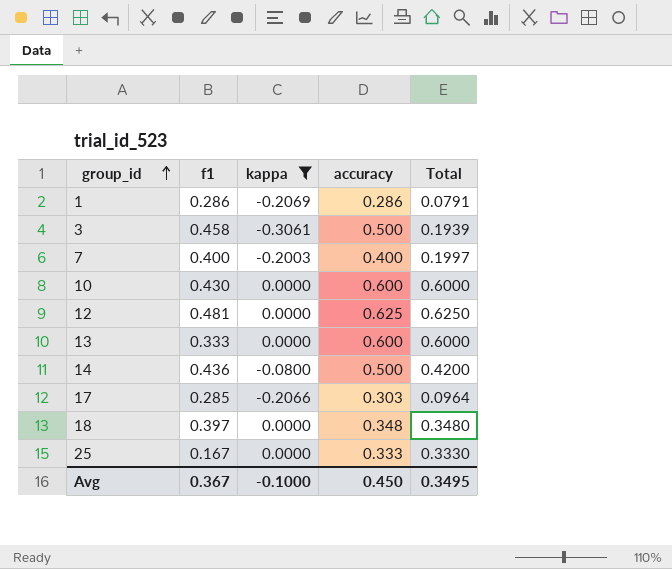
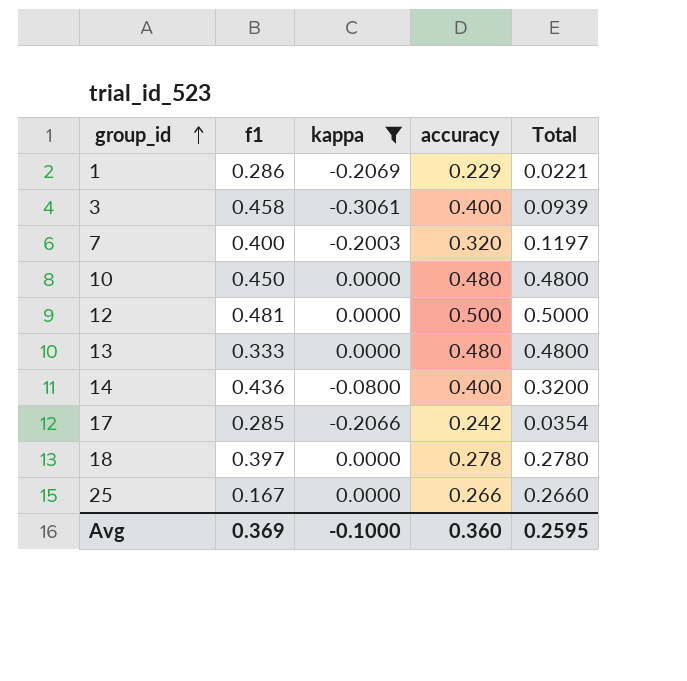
1 | accuracy: 0.286 -> 0.229
1 | Total: 0.0791 -> 0.0221
3 | accuracy: 0.500 -> 0.400
3 | Total: 0.1939 -> 0.0939
7 | accuracy: 0.400 -> 0.320
7 | Total: 0.1997 -> 0.1197
10 | f1: 0.430 -> 0.450
10 | accuracy: 0.600 -> 0.480
10 | Total: 0.6000 -> 0.4800
12 | accuracy: 0.625 -> 0.500
12 | Total: 0.6250 -> 0.5000
13 | accuracy: 0.600 -> 0.480
13 | Total: 0.6000 -> 0.4800
14 | accuracy: 0.500 -> 0.400
14 | Total: 0.4200 -> 0.3200
17 | accuracy: 0.303 -> 0.242
17 | Total: 0.0964 -> 0.0354
18 | accuracy: 0.348 -> 0.278
18 | Total: 0.3480 -> 0.2780
25 | accuracy: 0.333 -> 0.266
25 | Total: 0.3330 -> 0.2660
Avg | f1: 0.367 -> 0.369
Avg | accuracy: 0.450 -> 0.360
Avg | Total: 0.3495 -> 0.2595

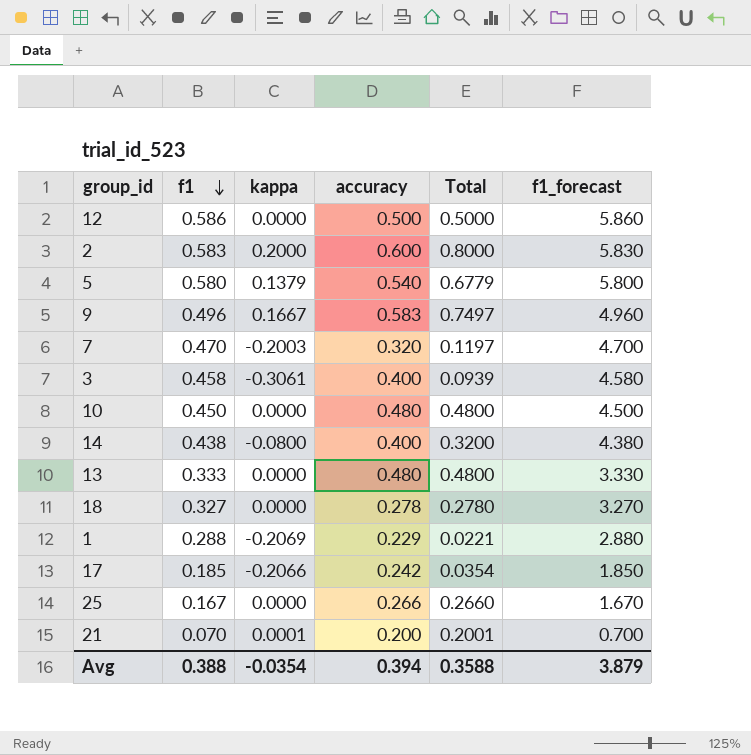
filter: kappa <= 0.0000 -> none
row order: group_id ascending -> f1 descending
column f1_forecast | formula: none -> [f1] * 10
12 | f1: 0.481 -> 0.586
7 | f1: 0.400 -> 0.470
14 | f1: 0.436 -> 0.438
18 | f1: 0.397 -> 0.327
1 | f1: 0.286 -> 0.288
17 | f1: 0.285 -> 0.185
Avg | f1: 0.369 -> 0.388
Avg | kappa: -0.1000 -> -0.0354
Avg | accuracy: 0.360 -> 0.394
Avg | Total: 0.2595 -> 0.3588

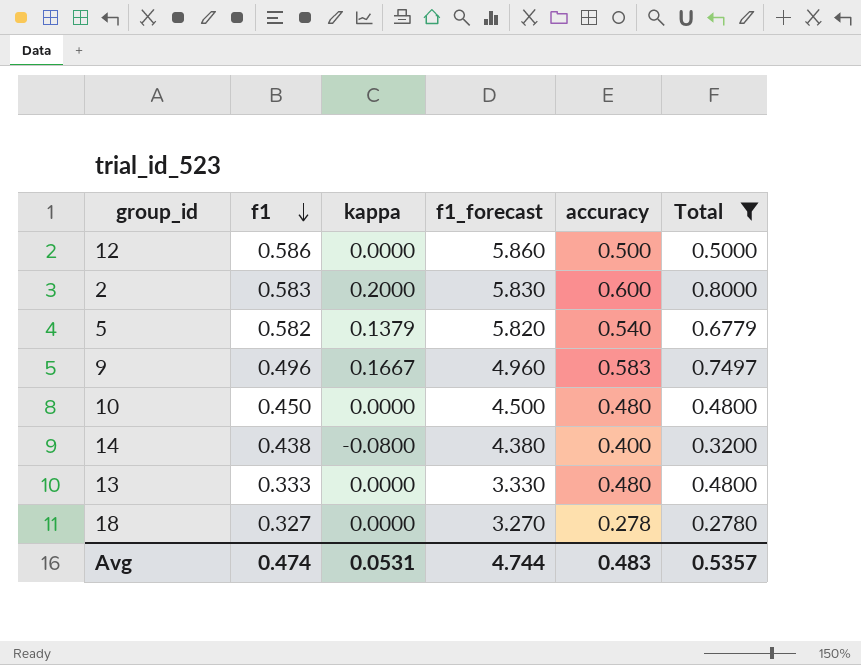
filter: none -> Total >= 0.2780
column f1_forecast | position: 6 -> 4
5 | f1: 0.580 -> 0.582
5 | f1_forecast: 5.800 -> 5.820
Avg | f1: 0.388 -> 0.474
Avg | kappa: -0.0354 -> 0.0531
Avg | f1_forecast: 3.879 -> 4.744
Avg | accuracy: 0.394 -> 0.483
Avg | Total: 0.3588 -> 0.5357

